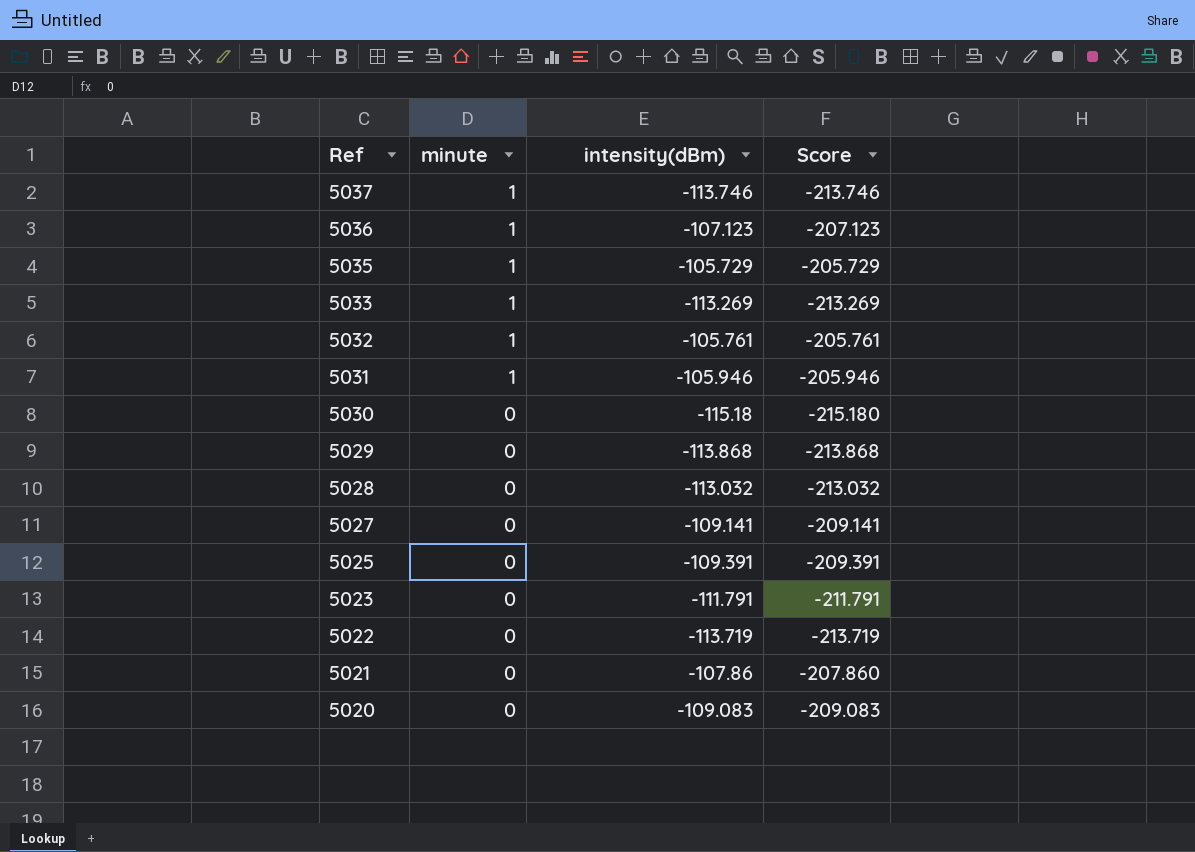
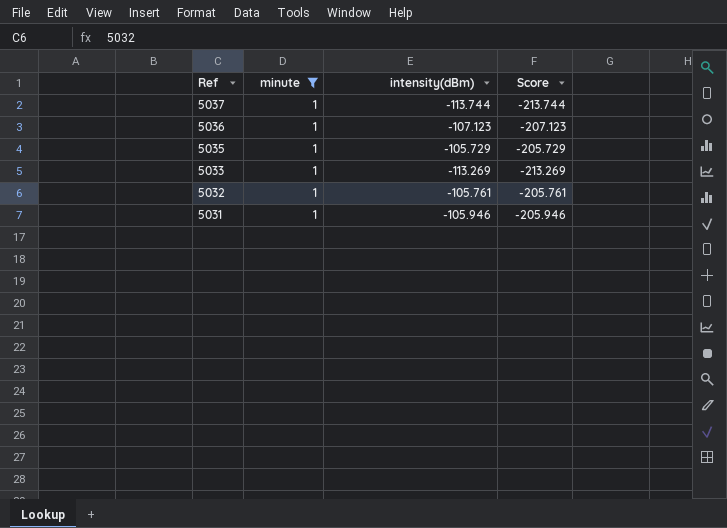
filter: none -> minute = 1
5037 | intensity(dBm): -113.746 -> -113.744
5037 | Score: -213.746 -> -213.744

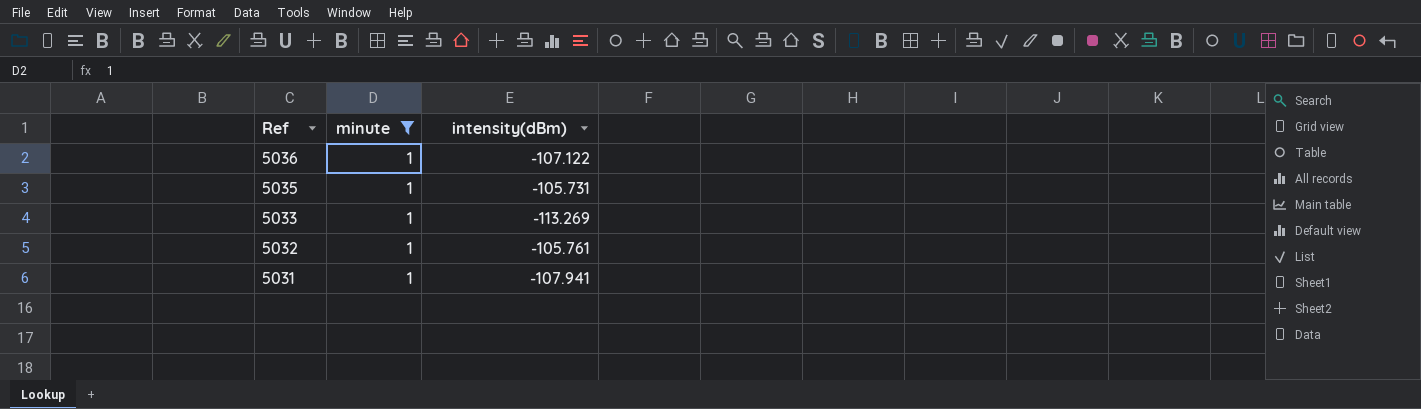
column Score | formula: [intensity(dBm)] - 100 -> none
row 5037: 1 | -113.744 | -213.744 -> none
5036 | intensity(dBm): -107.123 -> -107.122
5035 | intensity(dBm): -105.729 -> -105.731
5031 | intensity(dBm): -105.946 -> -107.941

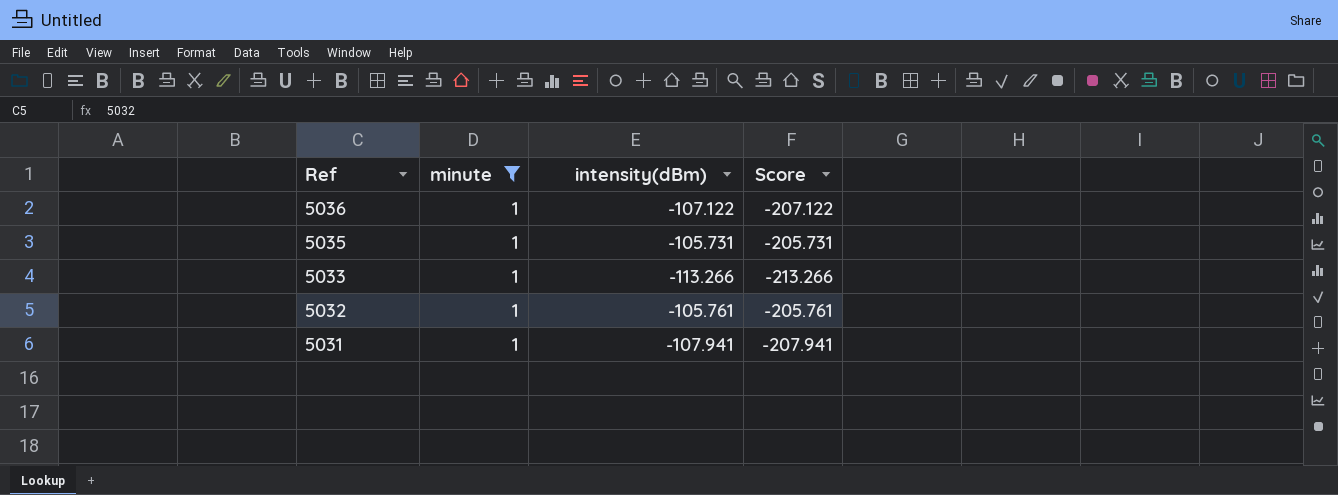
column Score | formula: none -> [intensity(dBm)] - 100
5033 | intensity(dBm): -113.269 -> -113.266

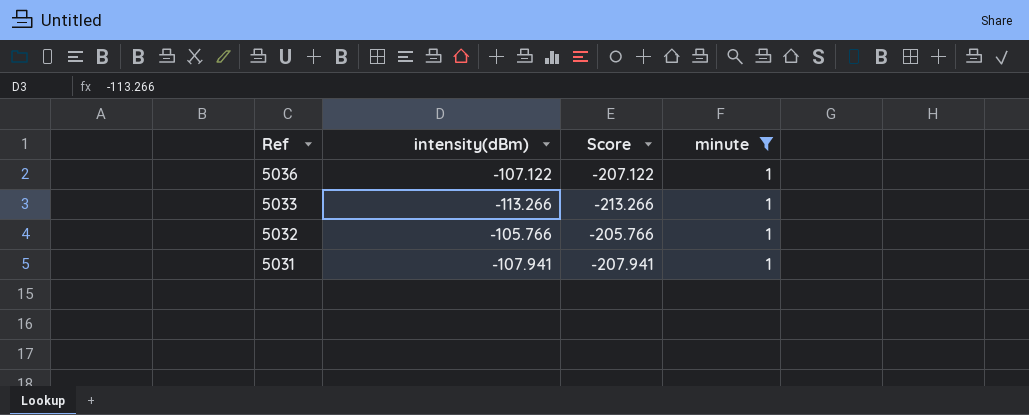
column minute | position: 2 -> 4
row 5035: 1 | -105.731 | -205.731 -> none
5032 | intensity(dBm): -105.761 -> -105.766
5032 | Score: -205.761 -> -205.766

